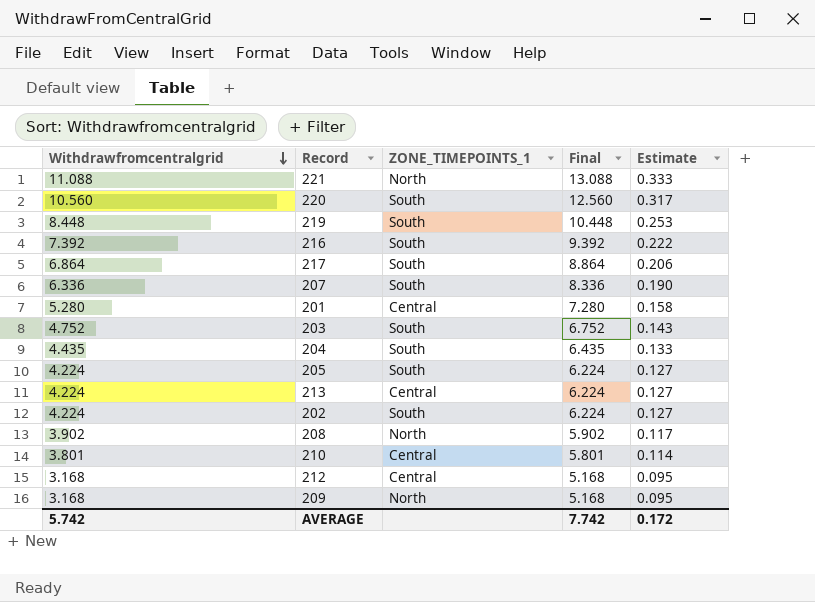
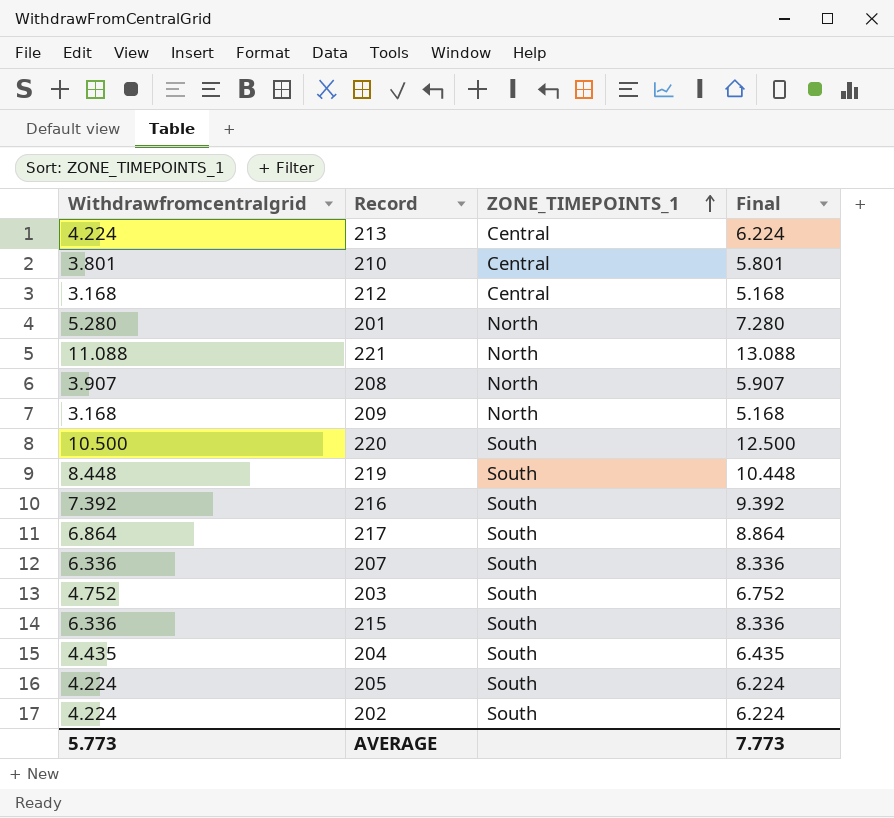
row order: Withdrawfromcentralgrid descending -> ZONE_TIMEPOINTS_1 ascending
column Estimate | formula: [Withdrawfromcentralgrid] * 0.03 -> none
201 | ZONE_TIMEPOINTS_1: Central -> North
208 | Withdrawfromcentralgrid: 3.902 -> 3.907
208 | Final: 5.902 -> 5.907
220 | Withdrawfromcentralgrid: 10.560 -> 10.500
220 | Final: 12.560 -> 12.500
row 215: none -> 6.336 | South | 8.336
AVERAGE | Withdrawfromcentralgrid: 5.742 -> 5.773
AVERAGE | Final: 7.742 -> 7.773

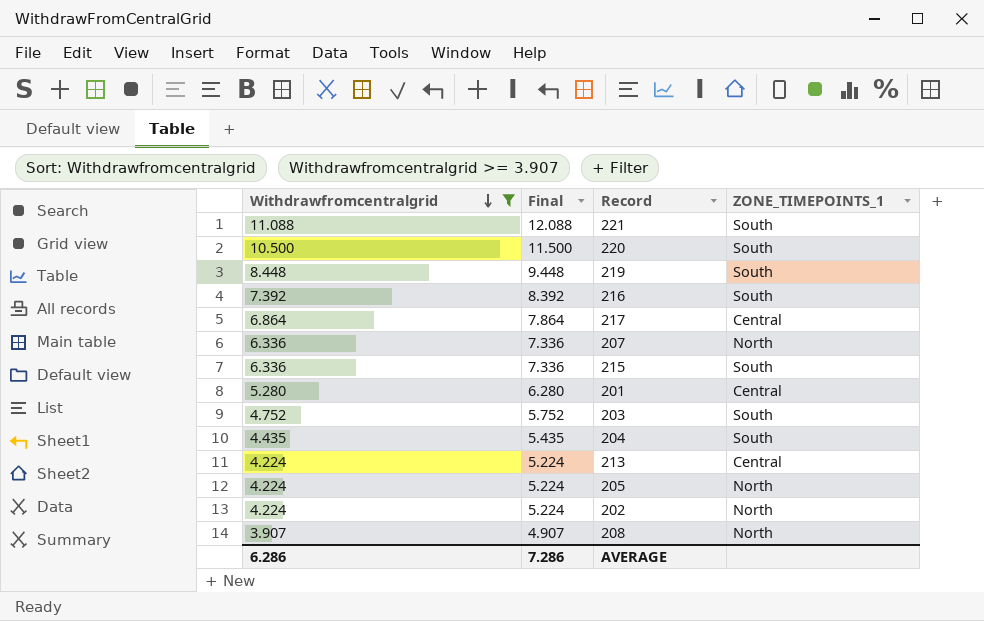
filter: none -> Withdrawfromcentralgrid >= 3.907
row order: ZONE_TIMEPOINTS_1 ascending -> Withdrawfromcentralgrid descending
column Final | formula: [Withdrawfromcentralgrid] + 2 -> [Withdrawfromcentralgrid] + 1
column Final | position: 4 -> 2
221 | ZONE_TIMEPOINTS_1: North -> South
217 | ZONE_TIMEPOINTS_1: South -> Central
207 | ZONE_TIMEPOINTS_1: South -> North
201 | ZONE_TIMEPOINTS_1: North -> Central
205 | ZONE_TIMEPOINTS_1: South -> North
202 | ZONE_TIMEPOINTS_1: South -> North
AVERAGE | Withdrawfromcentralgrid: 5.773 -> 6.286
AVERAGE | Final: 7.773 -> 7.286

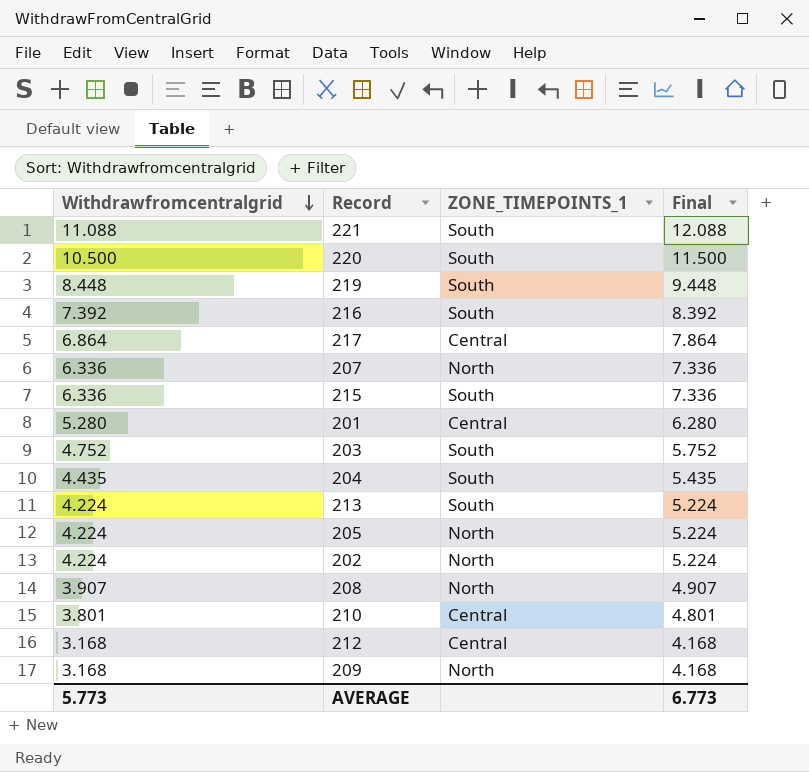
filter: Withdrawfromcentralgrid >= 3.907 -> none
column Final | position: 2 -> 4
213 | ZONE_TIMEPOINTS_1: Central -> South
AVERAGE | Withdrawfromcentralgrid: 6.286 -> 5.773
AVERAGE | Final: 7.286 -> 6.773

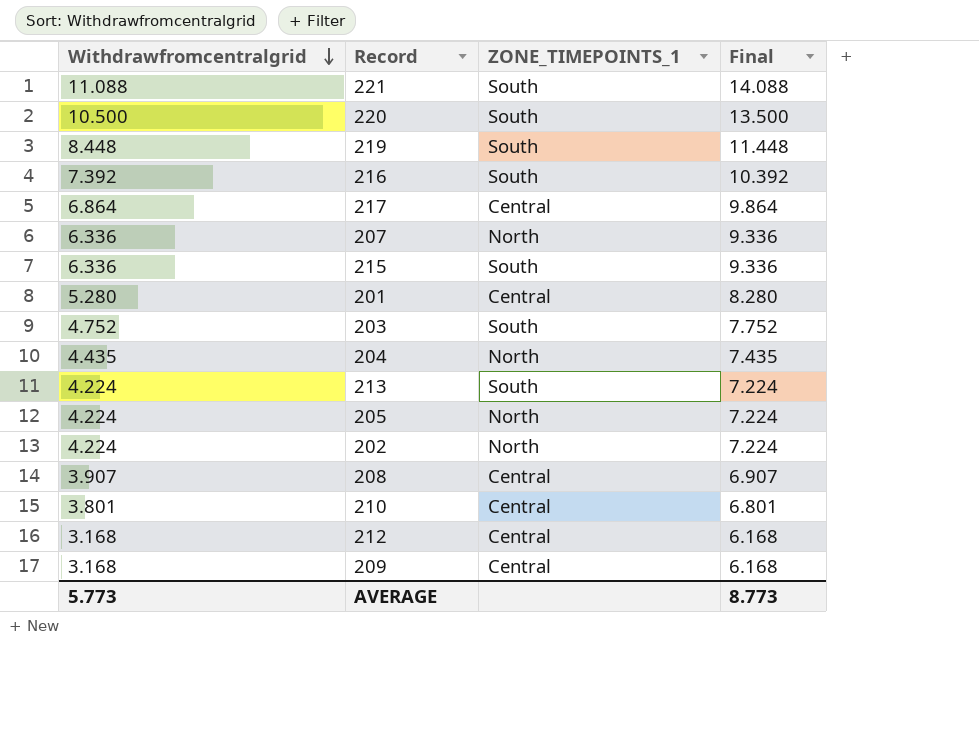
column Final | formula: [Withdrawfromcentralgrid] + 1 -> [Withdrawfromcentralgrid] + 3
204 | ZONE_TIMEPOINTS_1: South -> North
208 | ZONE_TIMEPOINTS_1: North -> Central
209 | ZONE_TIMEPOINTS_1: North -> Central
AVERAGE | Final: 6.773 -> 8.773

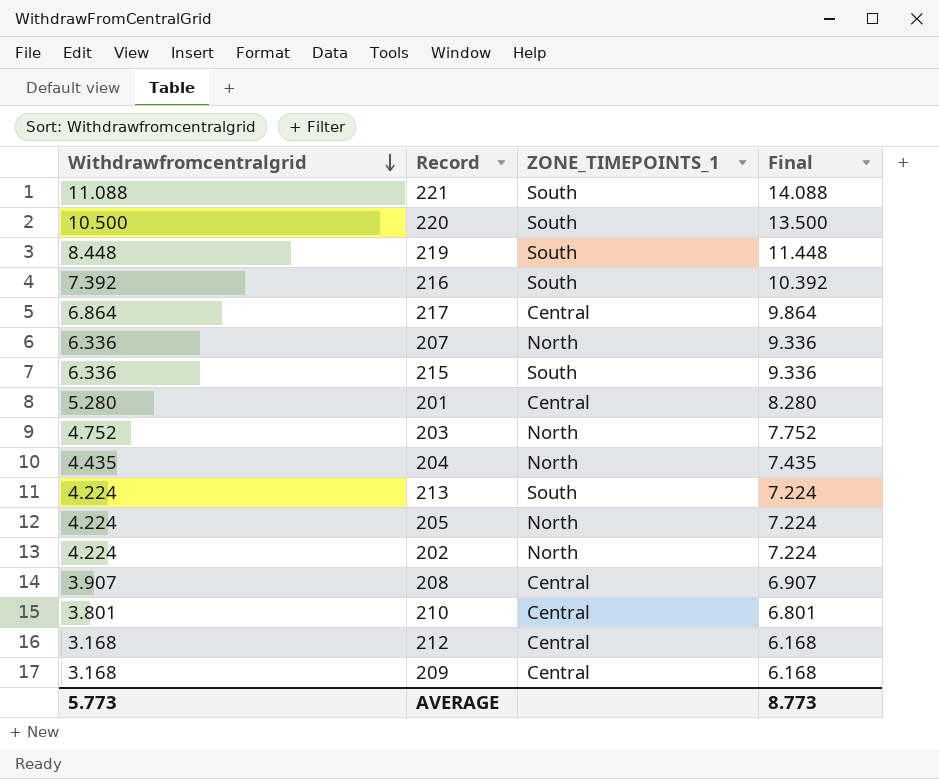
203 | ZONE_TIMEPOINTS_1: South -> North

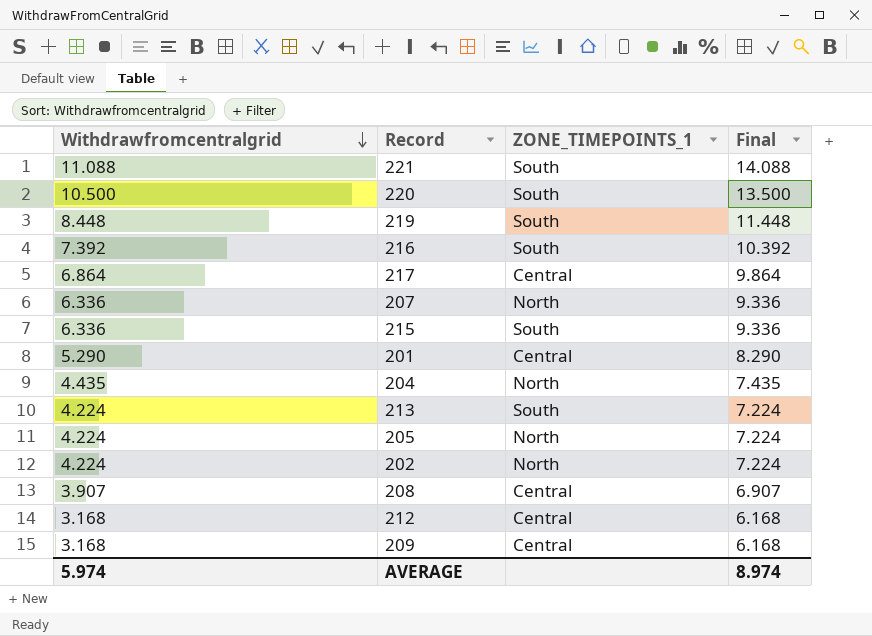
row 203: 4.752 | North | 7.752 -> none
row 210: 3.801 | Central | 6.801 -> none
201 | Withdrawfromcentralgrid: 5.280 -> 5.290
201 | Final: 8.280 -> 8.290
AVERAGE | Withdrawfromcentralgrid: 5.773 -> 5.974
AVERAGE | Final: 8.773 -> 8.974

